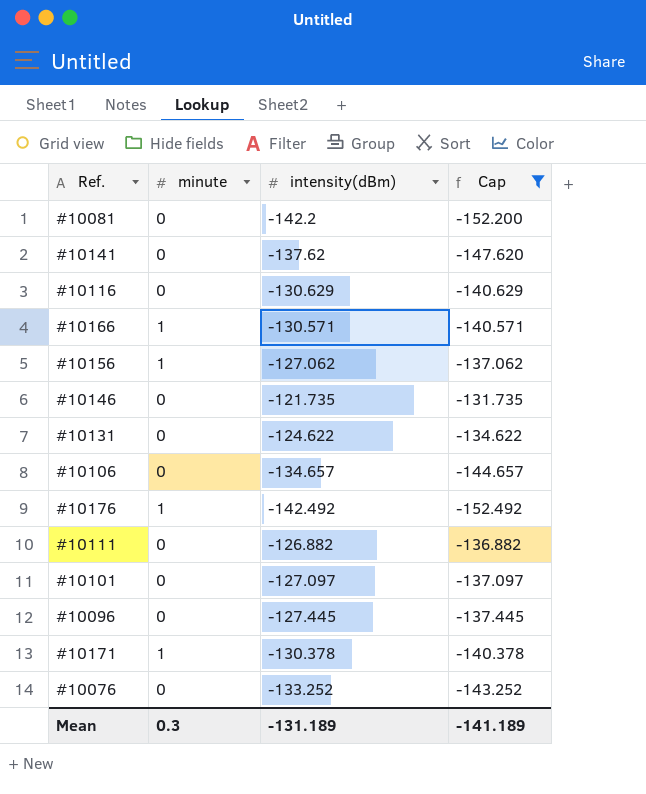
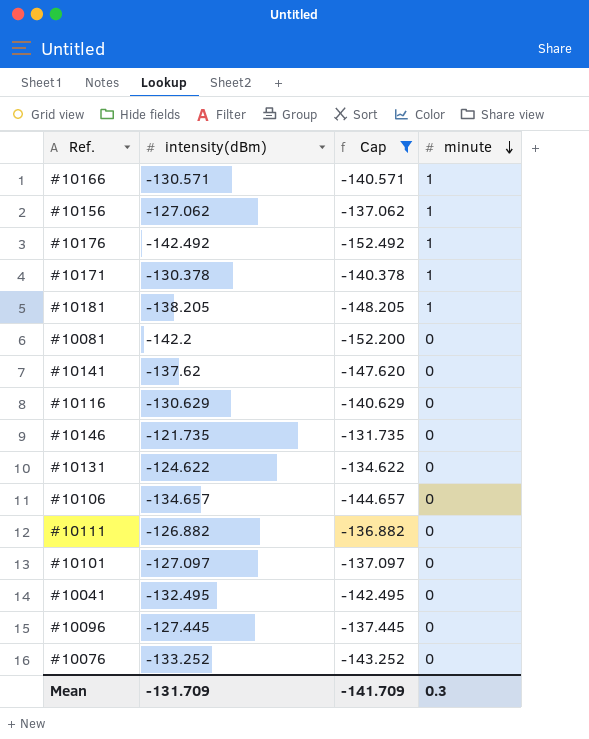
row order: none -> minute descending
column minute | position: 2 -> 4
row #10181: none -> -138.205 | -148.205 | 1
row #10041: none -> -132.495 | -142.495 | 0
Mean | intensity(dBm): -131.189 -> -131.709
Mean | Cap: -141.189 -> -141.709

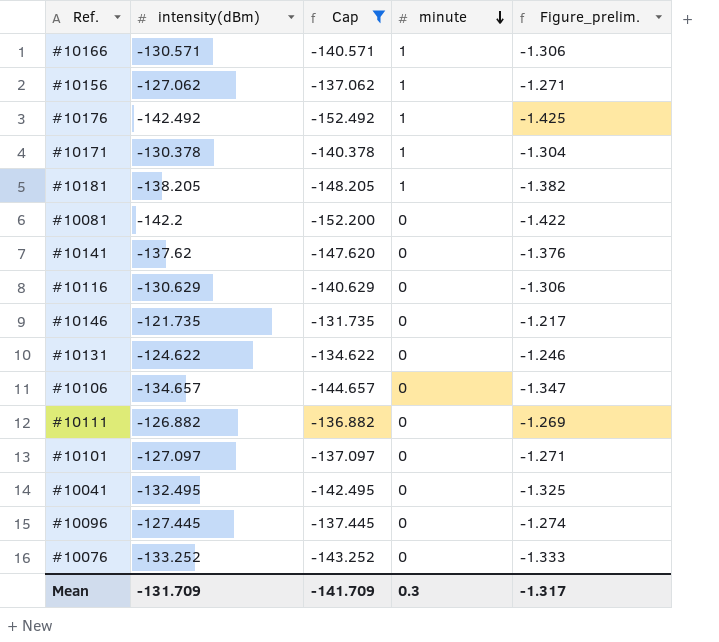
column Figure_prelim. | formula: none -> [intensity(dBm)] * 0.01

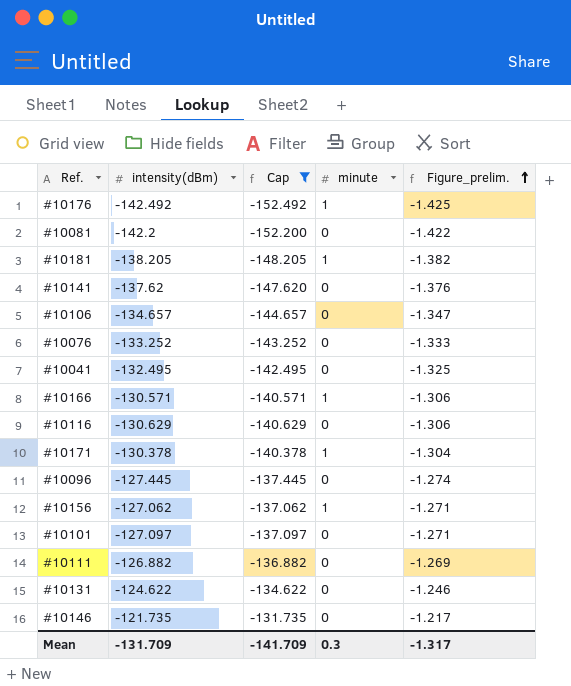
row order: minute descending -> Figure_prelim. ascending

